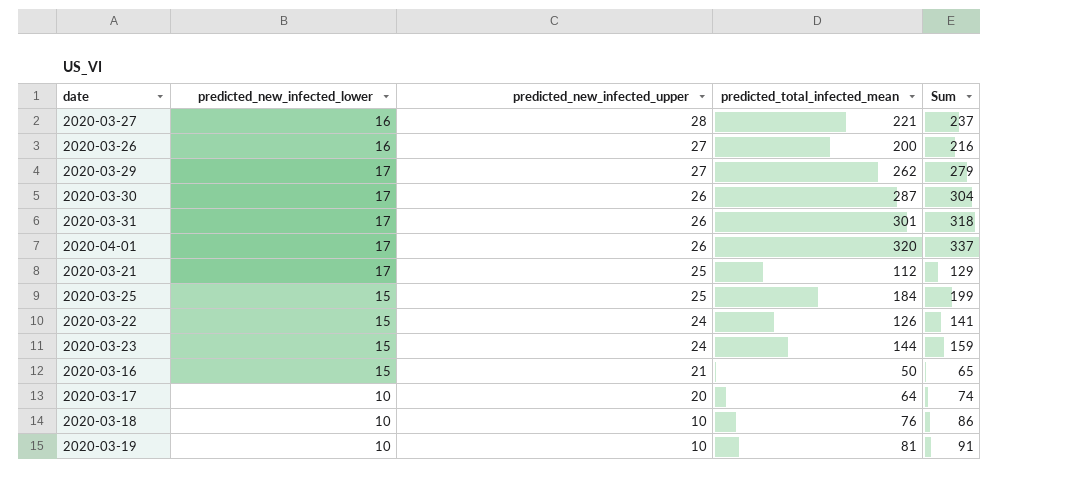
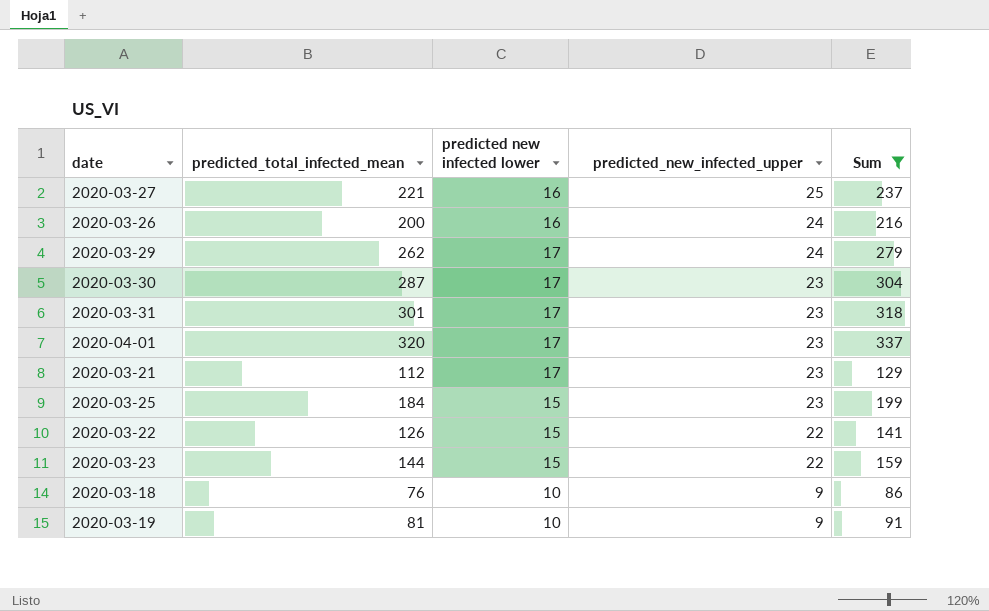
filter: none -> Sum >= 86
column predicted_total_infected_mean | position: 4 -> 2
column name: predicted_new_infected_lower -> predicted new infected lower
2020-03-27 | predicted_new_infected_upper: 28 -> 25
2020-03-26 | predicted_new_infected_upper: 27 -> 24
2020-03-29 | predicted_new_infected_upper: 27 -> 24
2020-03-30 | predicted_new_infected_upper: 26 -> 23
2020-03-31 | predicted_new_infected_upper: 26 -> 23
2020-04-01 | predicted_new_infected_upper: 26 -> 23
2020-03-21 | predicted_new_infected_upper: 25 -> 23
2020-03-25 | predicted_new_infected_upper: 25 -> 23
2020-03-22 | predicted_new_infected_upper: 24 -> 22
2020-03-23 | predicted_new_infected_upper: 24 -> 22
2020-03-18 | predicted_new_infected_upper: 10 -> 9
2020-03-19 | predicted_new_infected_upper: 10 -> 9

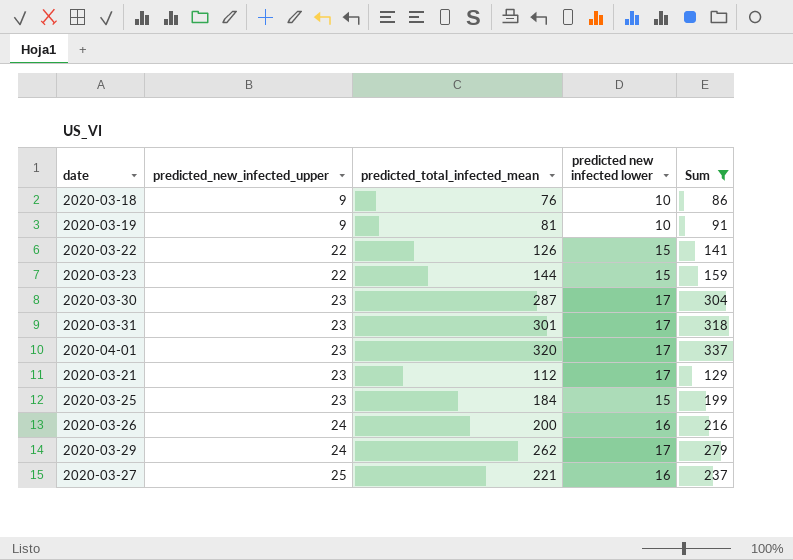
row order: predicted_new_infected_upper descending -> predicted_new_infected_upper ascending
column predicted_new_infected_upper | position: 4 -> 2

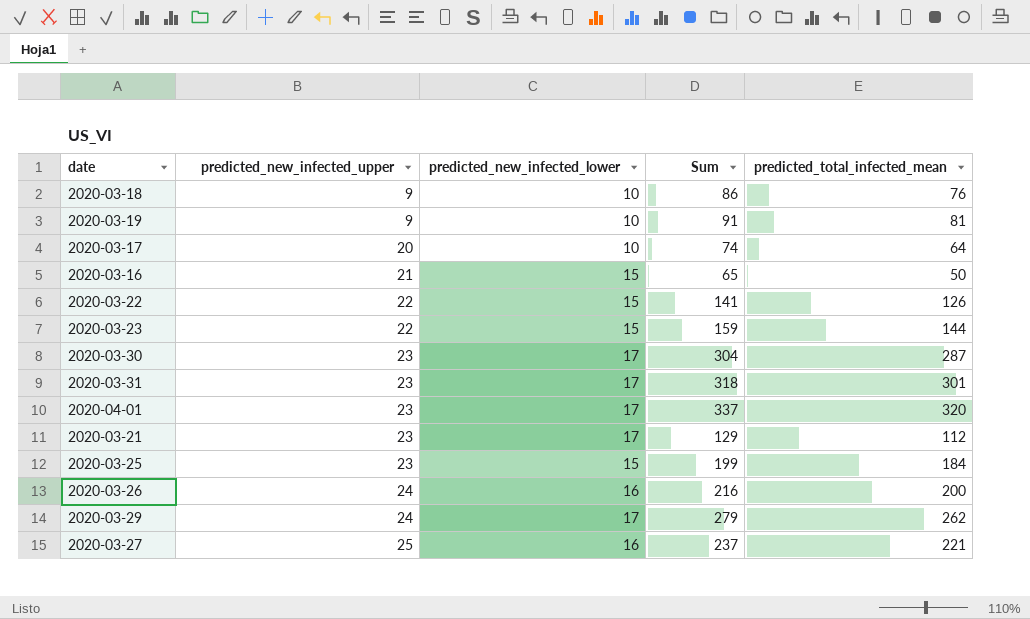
filter: Sum >= 86 -> none
column name: predicted new infected lower -> predicted_new_infected_lower
column predicted_total_infected_mean | position: 3 -> 5

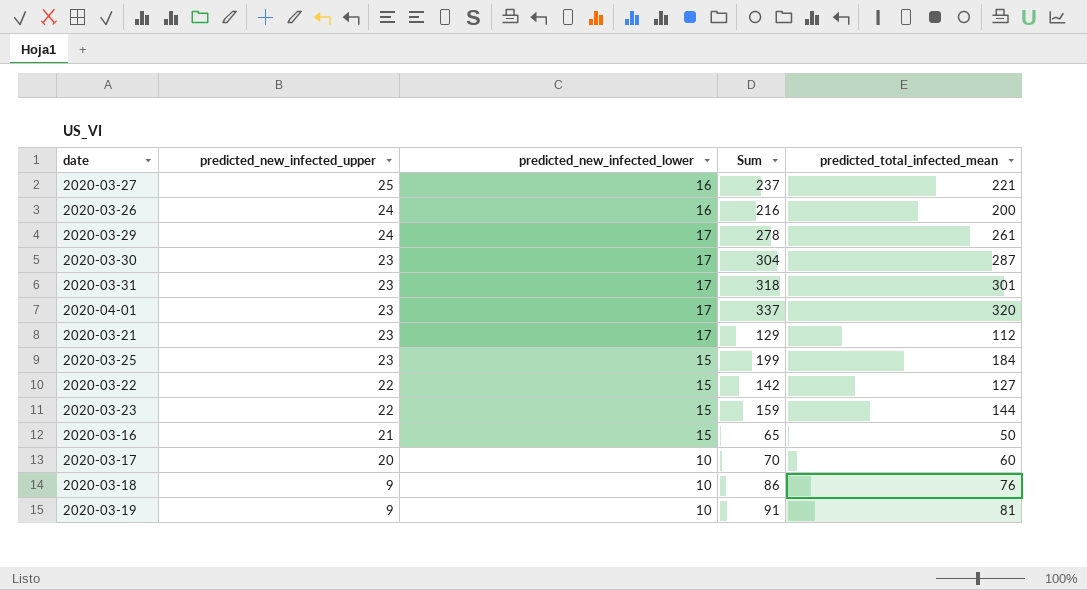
row order: predicted_new_infected_upper ascending -> predicted_new_infected_upper descending
2020-03-29 | Sum: 279 -> 278
2020-03-29 | predicted_total_infected_mean: 262 -> 261
2020-03-22 | Sum: 141 -> 142
2020-03-22 | predicted_total_infected_mean: 126 -> 127
2020-03-17 | Sum: 74 -> 70
2020-03-17 | predicted_total_infected_mean: 64 -> 60

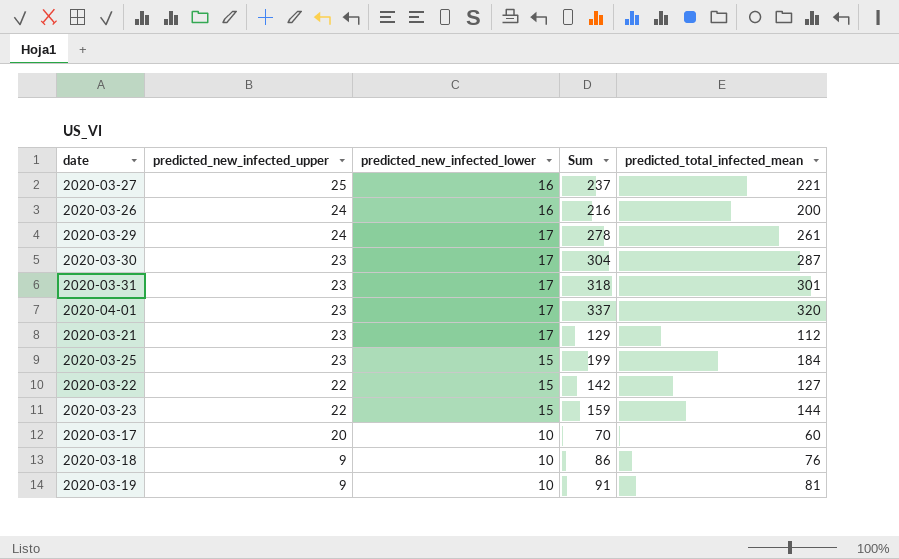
row 2020-03-16: 21 | 15 | 65 | 50 -> none

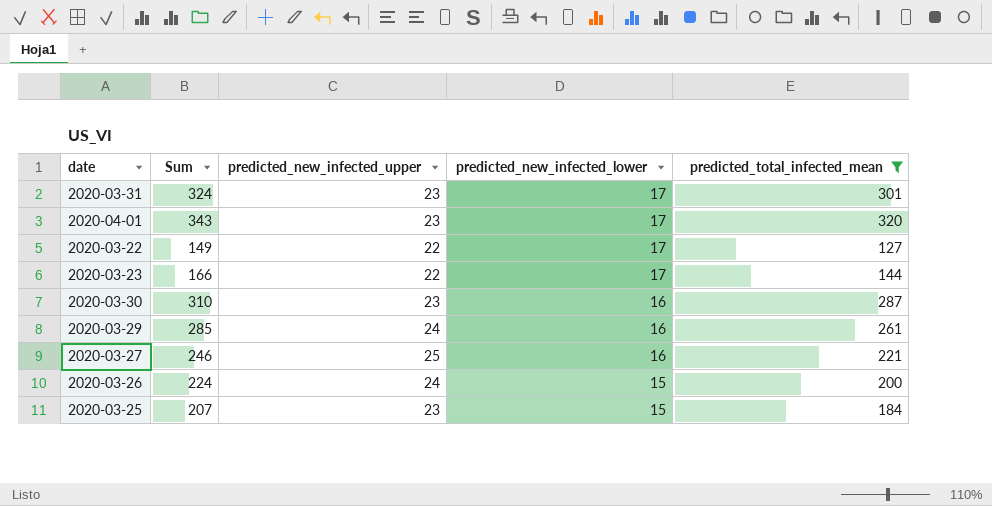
filter: none -> predicted_total_infected_mean >= 127
row order: predicted_new_infected_upper descending -> predicted_new_infected_lower descending
column Sum | formula: [predicted_new_infected_lower] + [predicted_total_infected_mean] -> [predicted_new_infected_upper] + [predicted_total_infected_mean]
column Sum | position: 4 -> 2
2020-03-22 | predicted_new_infected_lower: 15 -> 17
2020-03-23 | predicted_new_infected_lower: 15 -> 17
2020-03-30 | predicted_new_infected_lower: 17 -> 16
2020-03-29 | predicted_new_infected_lower: 17 -> 16
2020-03-26 | predicted_new_infected_lower: 16 -> 15

